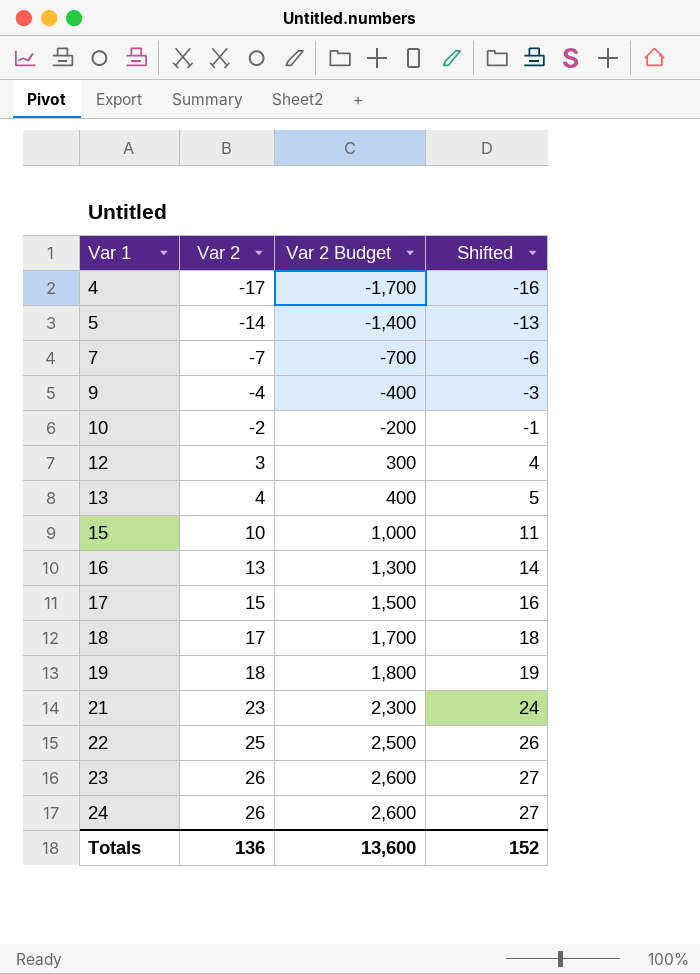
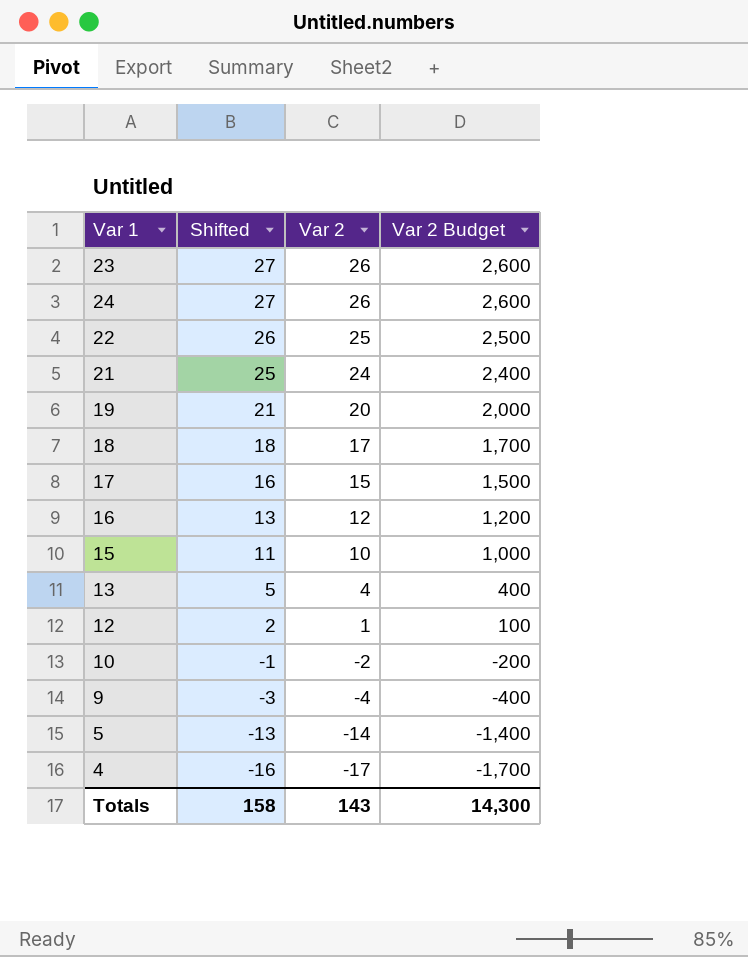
row order: Var 1 ascending -> Shifted descending
column Shifted | position: 4 -> 2
row 7: -7 | -700 | -6 -> none
21 | Shifted: 24 -> 25
21 | Var 2: 23 -> 24
21 | Var 2 Budget: 2,300 -> 2,400
19 | Shifted: 19 -> 21
19 | Var 2: 18 -> 20
19 | Var 2 Budget: 1,800 -> 2,000
16 | Shifted: 14 -> 13
16 | Var 2: 13 -> 12
16 | Var 2 Budget: 1,300 -> 1,200
12 | Shifted: 4 -> 2
12 | Var 2: 3 -> 1
12 | Var 2 Budget: 300 -> 100
Totals | Shifted: 152 -> 158
Totals | Var 2: 136 -> 143
Totals | Var 2 Budget: 13,600 -> 14,300

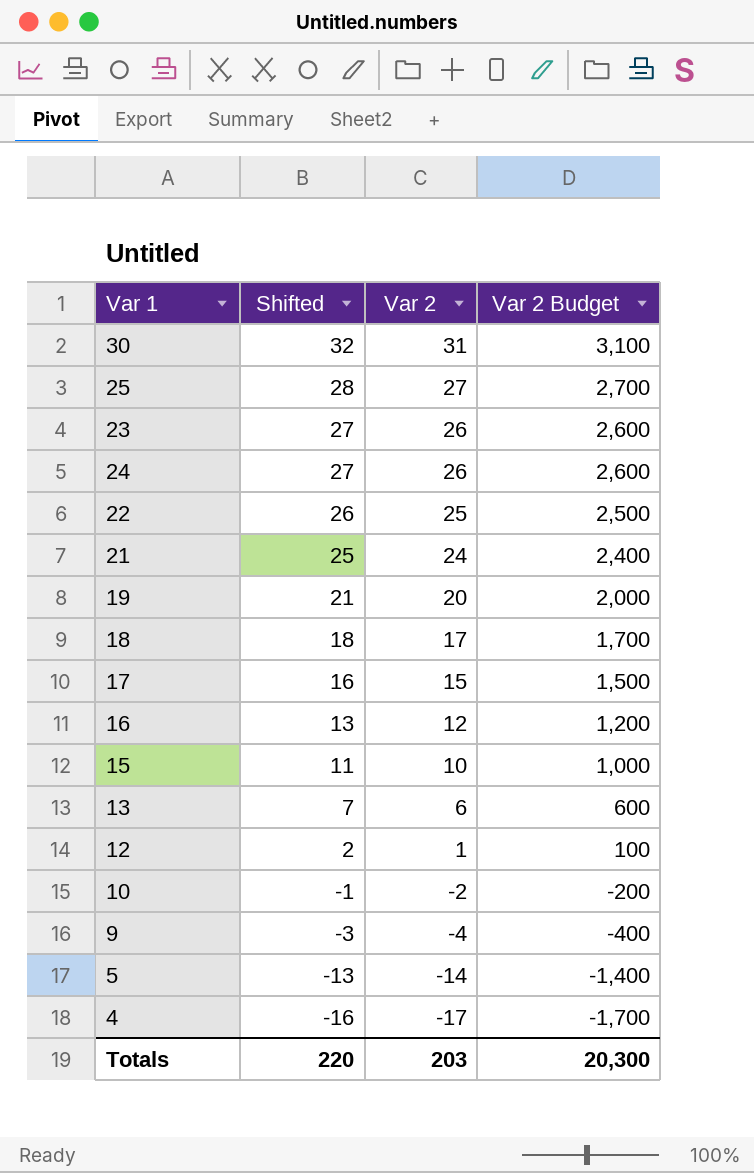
row 30: none -> 32 | 31 | 3,100
row 25: none -> 28 | 27 | 2,700
13 | Shifted: 5 -> 7
13 | Var 2: 4 -> 6
13 | Var 2 Budget: 400 -> 600
Totals | Shifted: 158 -> 220
Totals | Var 2: 143 -> 203
Totals | Var 2 Budget: 14,300 -> 20,300

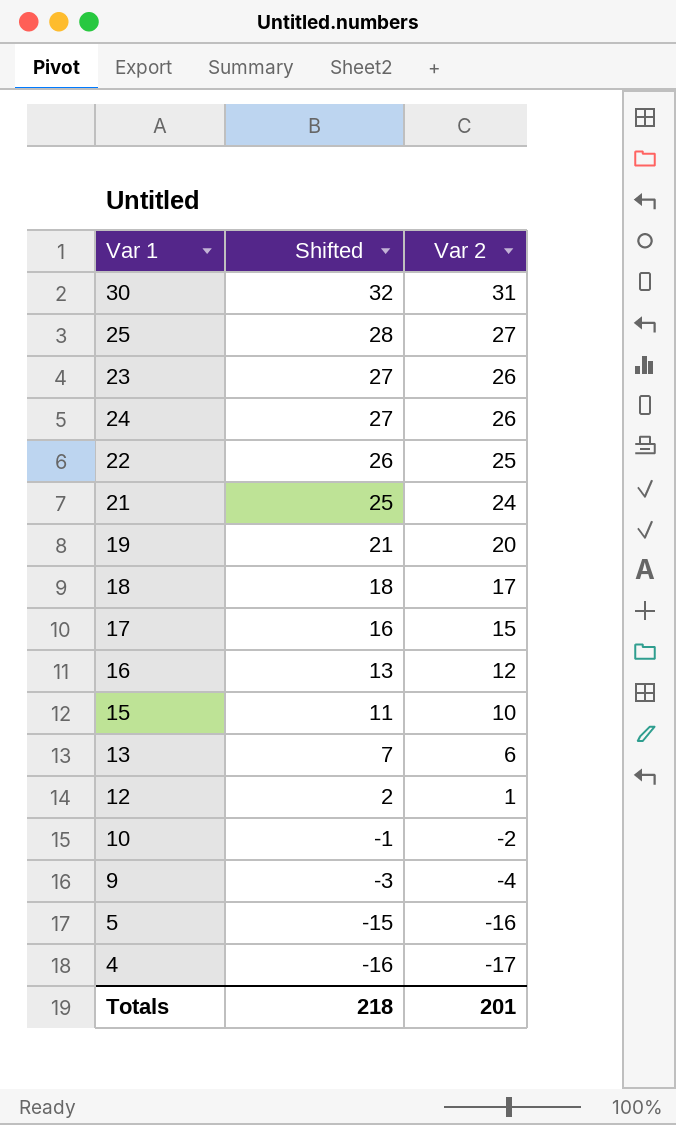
column Var 2 Budget | formula: [Var 2] * 100 -> none
5 | Shifted: -13 -> -15
5 | Var 2: -14 -> -16
Totals | Shifted: 220 -> 218
Totals | Var 2: 203 -> 201

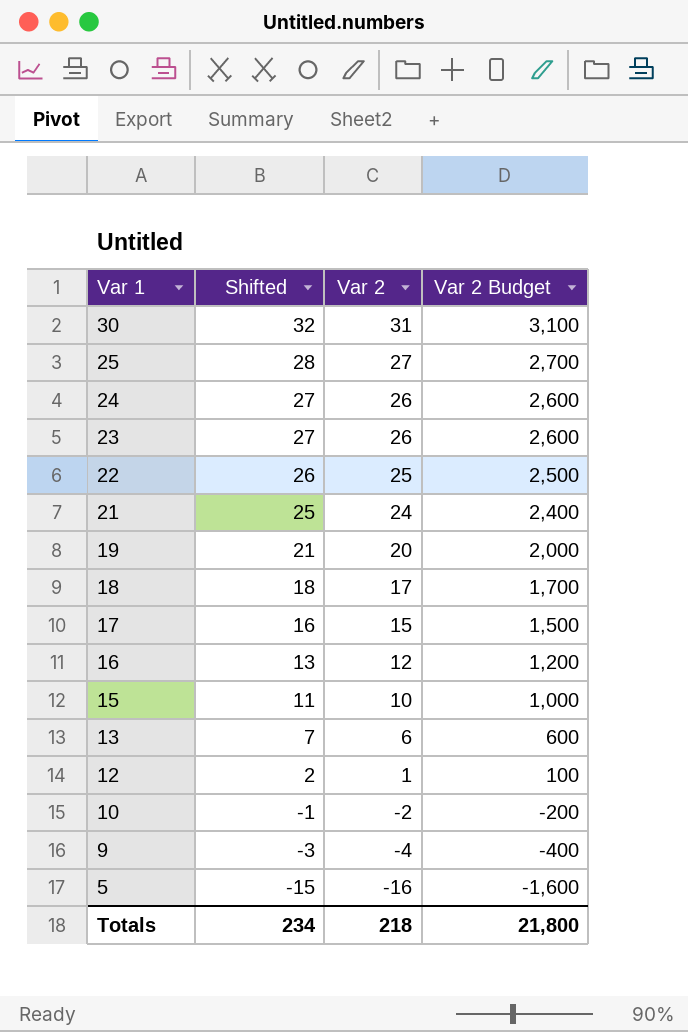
row order: Shifted descending -> Var 1 descending
column Var 2 Budget | formula: none -> [Var 2] * 100
row 4: -16 | -17 -> none
Totals | Shifted: 218 -> 234
Totals | Var 2: 201 -> 218

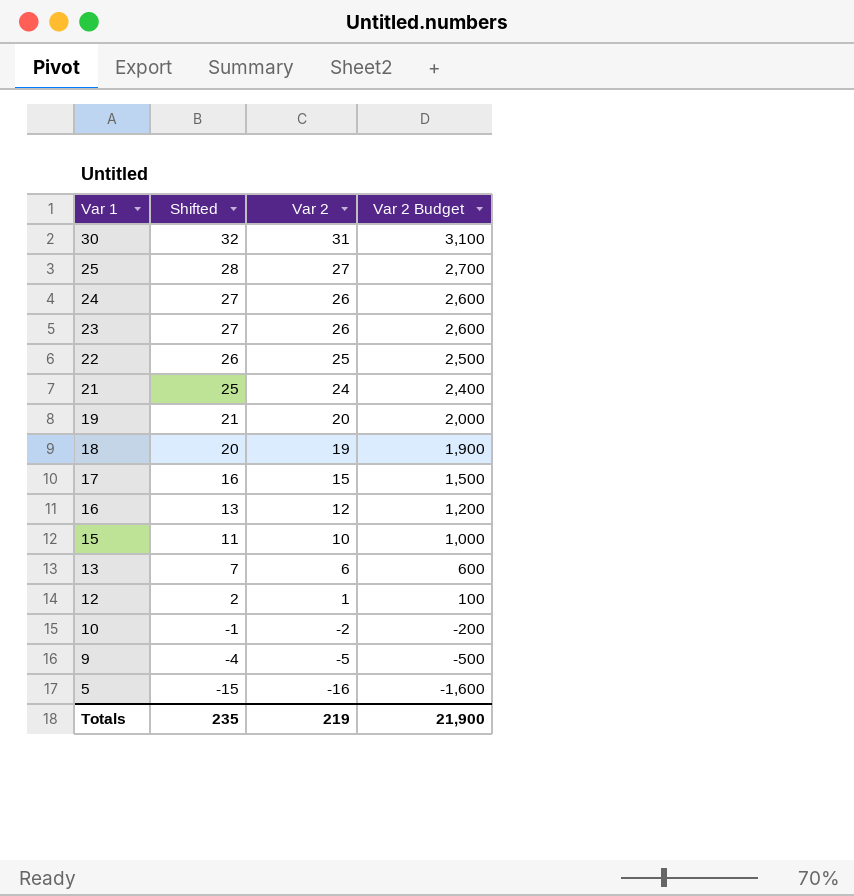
18 | Shifted: 18 -> 20
18 | Var 2: 17 -> 19
18 | Var 2 Budget: 1,700 -> 1,900
9 | Shifted: -3 -> -4
9 | Var 2: -4 -> -5
9 | Var 2 Budget: -400 -> -500
Totals | Shifted: 234 -> 235
Totals | Var 2: 218 -> 219
Totals | Var 2 Budget: 21,800 -> 21,900

